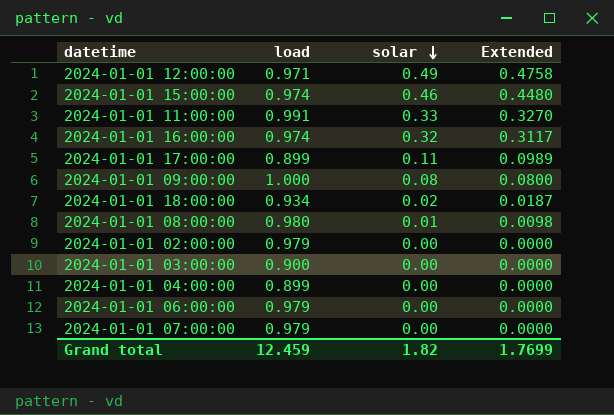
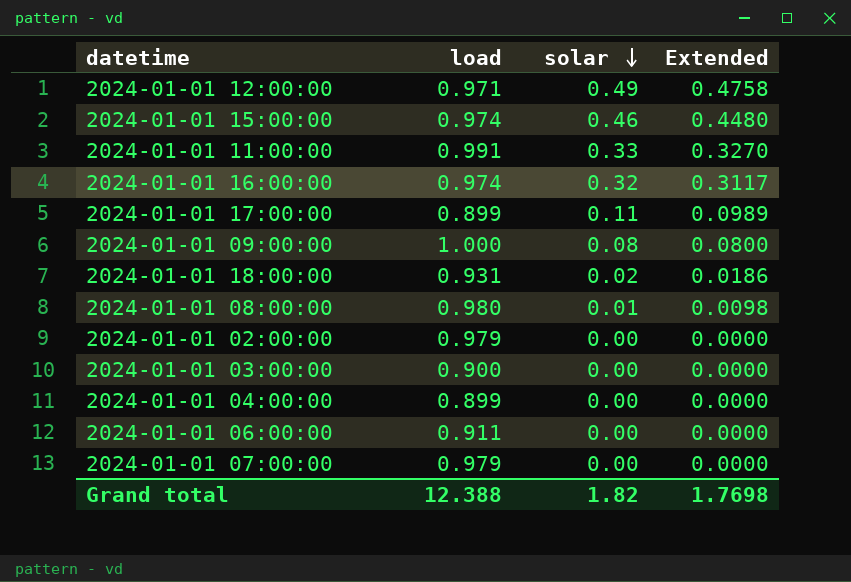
2024-01-01 18:00:00 | load: 0.934 -> 0.931
2024-01-01 18:00:00 | Extended: 0.0187 -> 0.0186
2024-01-01 06:00:00 | load: 0.979 -> 0.911
Grand total | load: 12.459 -> 12.388
Grand total | Extended: 1.7699 -> 1.7698

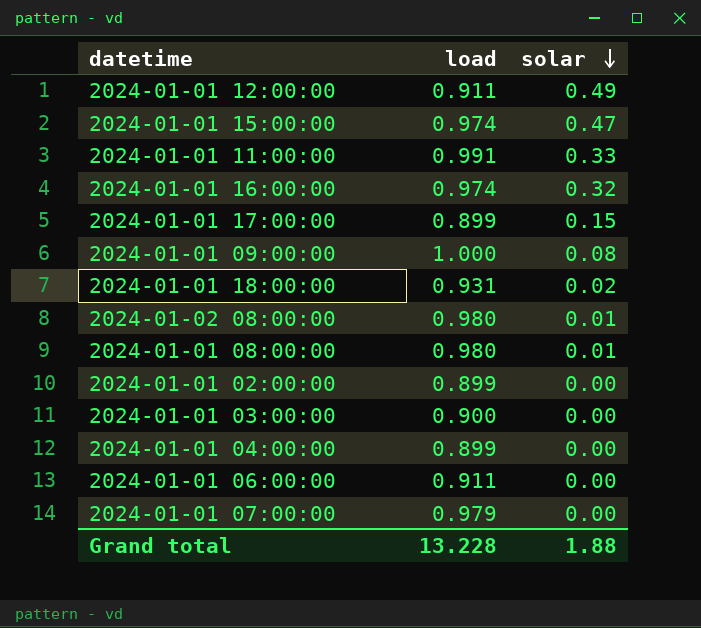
column Extended | formula: [load] * [solar] -> none
2024-01-01 12:00:00 | load: 0.971 -> 0.911
2024-01-01 15:00:00 | solar: 0.46 -> 0.47
2024-01-01 17:00:00 | solar: 0.11 -> 0.15
row 2024-01-02 08:00:00: none -> 0.980 | 0.01
2024-01-01 02:00:00 | load: 0.979 -> 0.899
Grand total | load: 12.388 -> 13.228
Grand total | solar: 1.82 -> 1.88

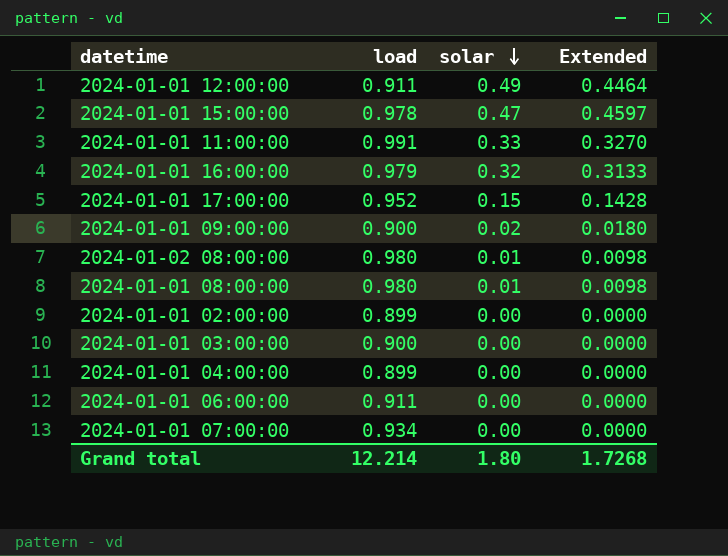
column Extended | formula: none -> [load] * [solar]
row 2024-01-01 18:00:00: 0.931 | 0.02 -> none
2024-01-01 15:00:00 | load: 0.974 -> 0.978
2024-01-01 16:00:00 | load: 0.974 -> 0.979
2024-01-01 17:00:00 | load: 0.899 -> 0.952
2024-01-01 09:00:00 | load: 1.000 -> 0.900
2024-01-01 09:00:00 | solar: 0.08 -> 0.02
2024-01-01 07:00:00 | load: 0.979 -> 0.934
Grand total | load: 13.228 -> 12.214
Grand total | solar: 1.88 -> 1.80

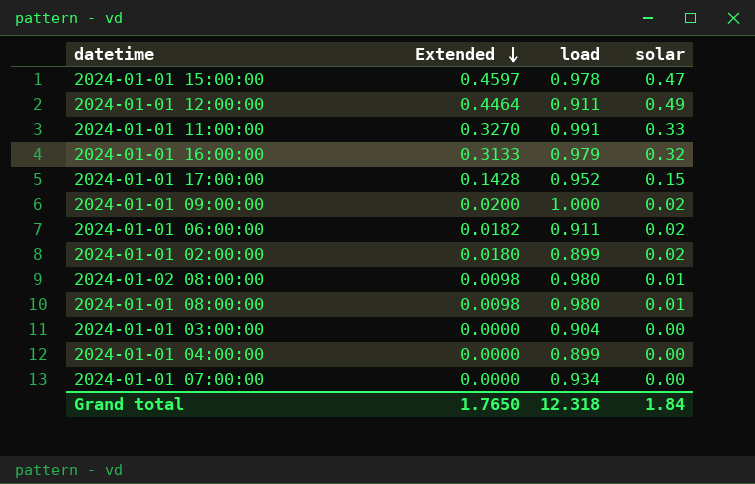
row order: solar descending -> Extended descending
column Extended | position: 4 -> 2
2024-01-01 09:00:00 | Extended: 0.0180 -> 0.0200
2024-01-01 09:00:00 | load: 0.900 -> 1.000
2024-01-01 06:00:00 | Extended: 0.0000 -> 0.0182
2024-01-01 06:00:00 | solar: 0.00 -> 0.02
2024-01-01 02:00:00 | Extended: 0.0000 -> 0.0180
2024-01-01 02:00:00 | solar: 0.00 -> 0.02
2024-01-01 03:00:00 | load: 0.900 -> 0.904
Grand total | Extended: 1.7268 -> 1.7650
Grand total | load: 12.214 -> 12.318
Grand total | solar: 1.80 -> 1.84

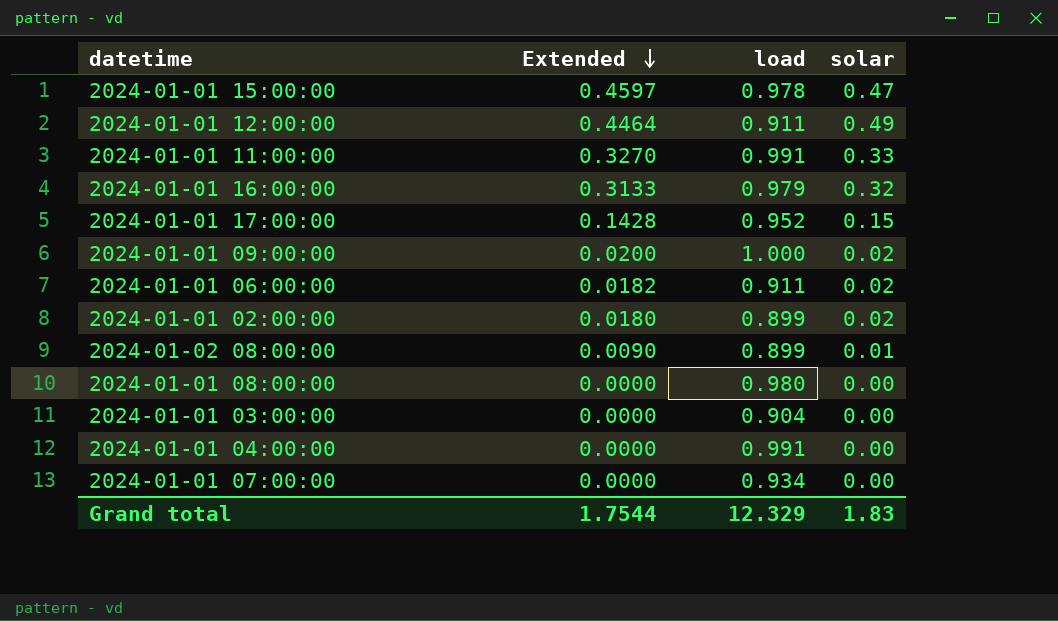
2024-01-02 08:00:00 | Extended: 0.0098 -> 0.0090
2024-01-02 08:00:00 | load: 0.980 -> 0.899
2024-01-01 08:00:00 | Extended: 0.0098 -> 0.0000
2024-01-01 08:00:00 | solar: 0.01 -> 0.00
2024-01-01 04:00:00 | load: 0.899 -> 0.991
Grand total | Extended: 1.7650 -> 1.7544
Grand total | load: 12.318 -> 12.329
Grand total | solar: 1.84 -> 1.83

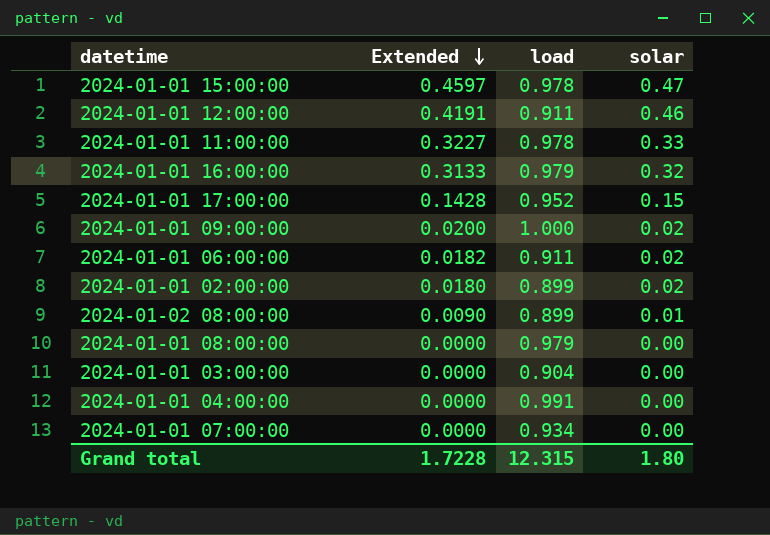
2024-01-01 12:00:00 | Extended: 0.4464 -> 0.4191
2024-01-01 12:00:00 | solar: 0.49 -> 0.46
2024-01-01 11:00:00 | Extended: 0.3270 -> 0.3227
2024-01-01 11:00:00 | load: 0.991 -> 0.978
2024-01-01 08:00:00 | load: 0.980 -> 0.979
Grand total | Extended: 1.7544 -> 1.7228
Grand total | load: 12.329 -> 12.315
Grand total | solar: 1.83 -> 1.80

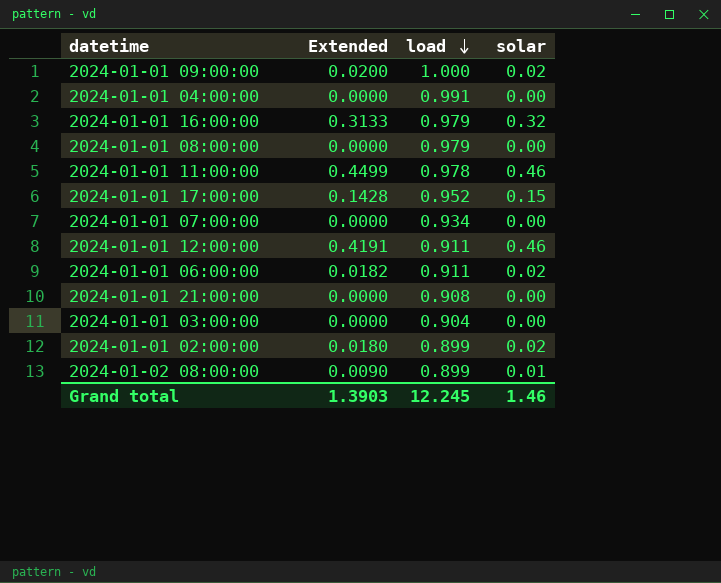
row order: Extended descending -> load descending
row 2024-01-01 15:00:00: 0.4597 | 0.978 | 0.47 -> none
2024-01-01 11:00:00 | Extended: 0.3227 -> 0.4499
2024-01-01 11:00:00 | solar: 0.33 -> 0.46
row 2024-01-01 21:00:00: none -> 0.0000 | 0.908 | 0.00
Grand total | Extended: 1.7228 -> 1.3903
Grand total | load: 12.315 -> 12.245
Grand total | solar: 1.80 -> 1.46

